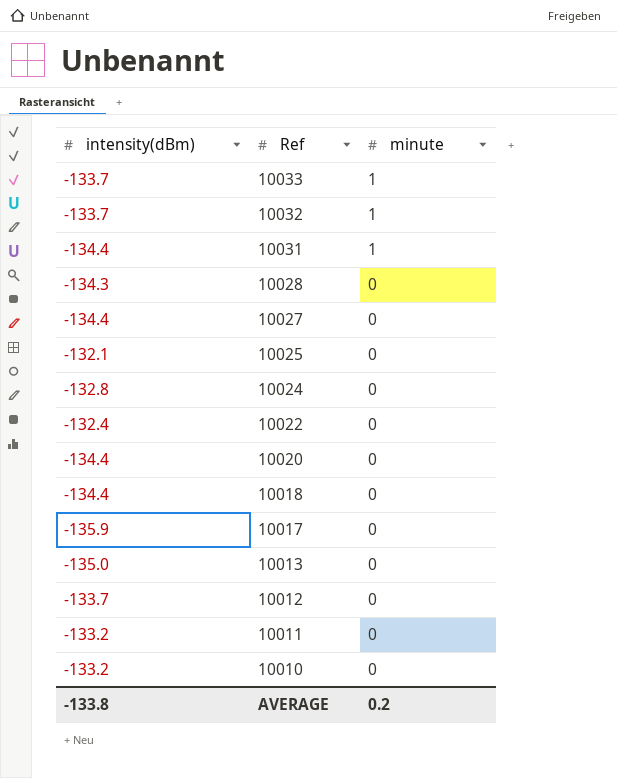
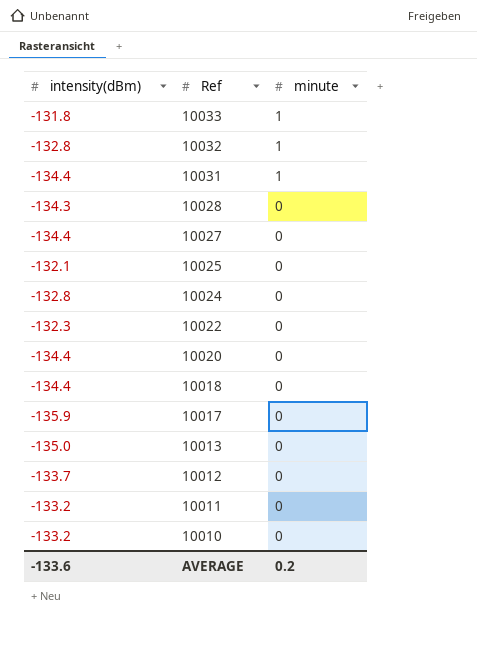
10033 | intensity(dBm): -133.7 -> -131.8
10032 | intensity(dBm): -133.7 -> -132.8
10022 | intensity(dBm): -132.4 -> -132.3
AVERAGE | intensity(dBm): -133.8 -> -133.6

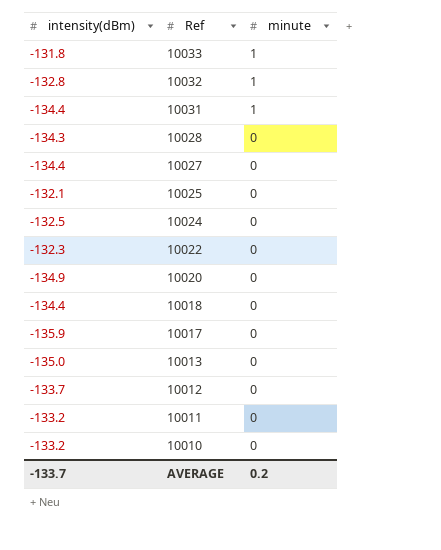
10024 | intensity(dBm): -132.8 -> -132.5
10020 | intensity(dBm): -134.4 -> -134.9
AVERAGE | intensity(dBm): -133.6 -> -133.7

